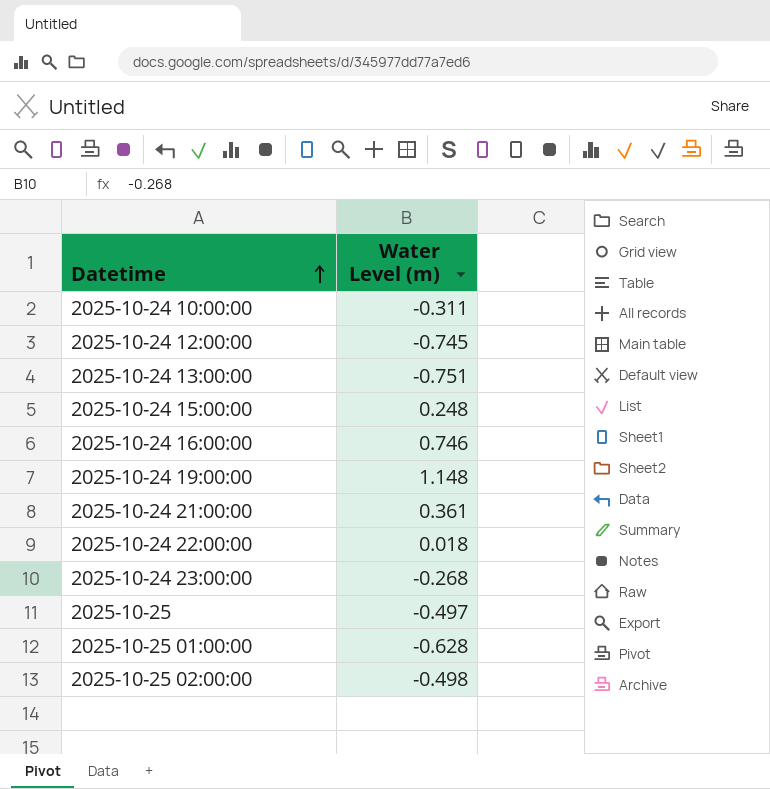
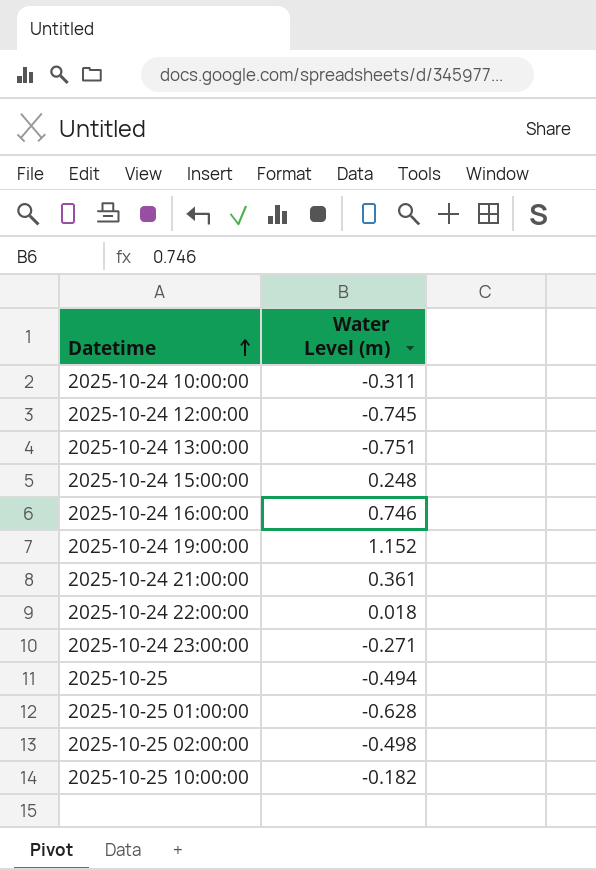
2025-10-24 19:00:00 | Water Level (m): 1.148 -> 1.152
2025-10-24 23:00:00 | Water Level (m): -0.268 -> -0.271
2025-10-25 | Water Level (m): -0.497 -> -0.494
row 2025-10-25 10:00:00: none -> -0.182

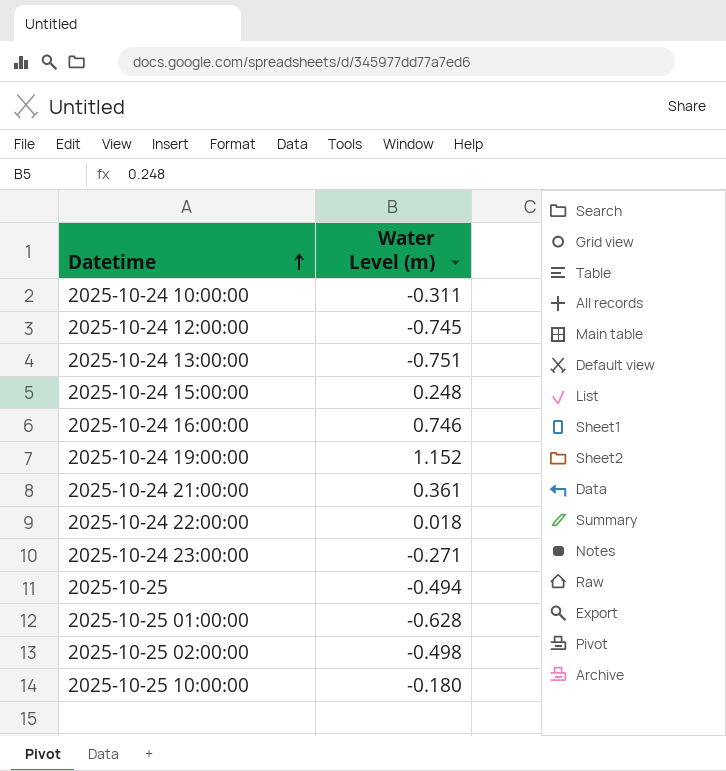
2025-10-25 10:00:00 | Water Level (m): -0.182 -> -0.180

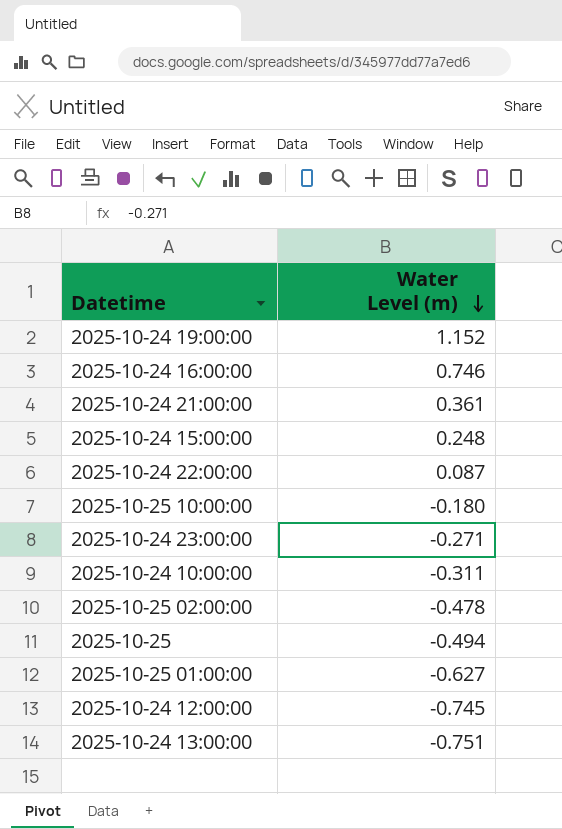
row order: Datetime ascending -> Water Level (m) descending
2025-10-24 22:00:00 | Water Level (m): 0.018 -> 0.087
2025-10-25 02:00:00 | Water Level (m): -0.498 -> -0.478
2025-10-25 01:00:00 | Water Level (m): -0.628 -> -0.627

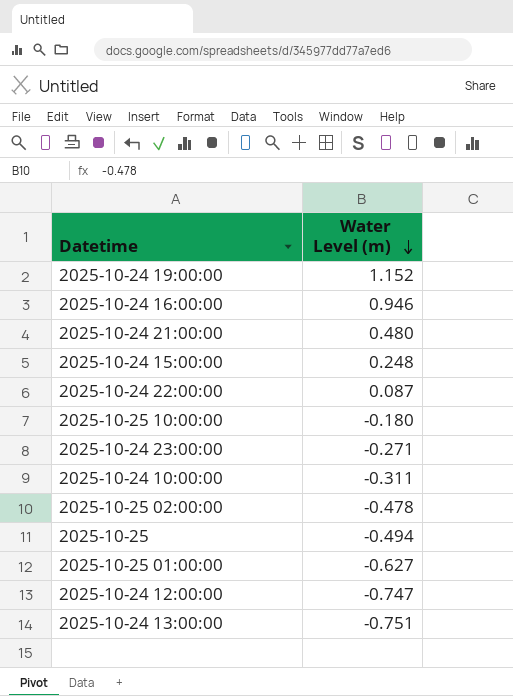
2025-10-24 16:00:00 | Water Level (m): 0.746 -> 0.946
2025-10-24 21:00:00 | Water Level (m): 0.361 -> 0.480
2025-10-24 12:00:00 | Water Level (m): -0.745 -> -0.747

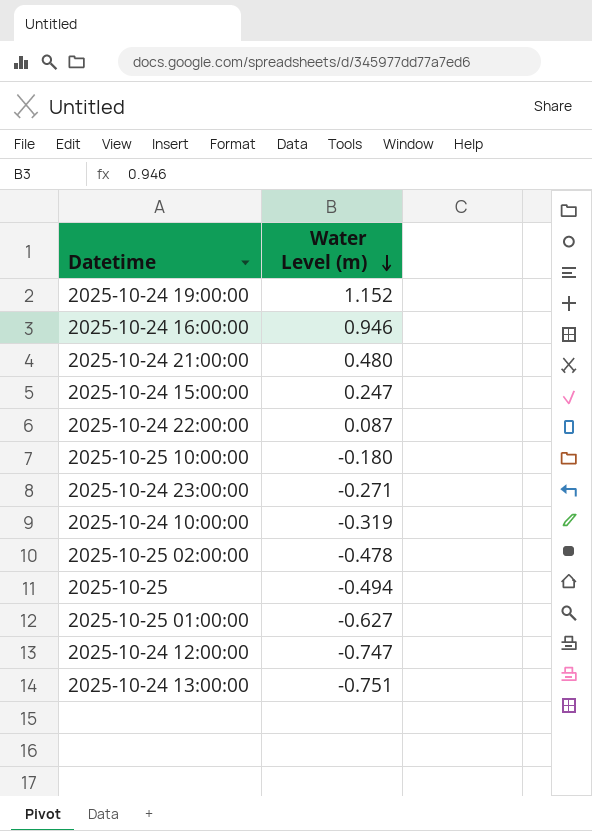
2025-10-24 15:00:00 | Water Level (m): 0.248 -> 0.247
2025-10-24 10:00:00 | Water Level (m): -0.311 -> -0.319

